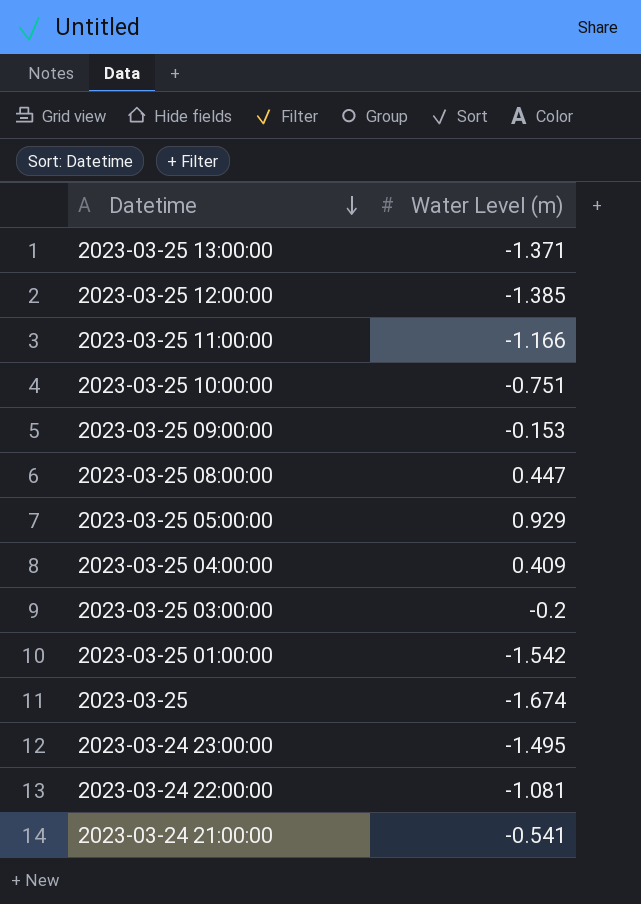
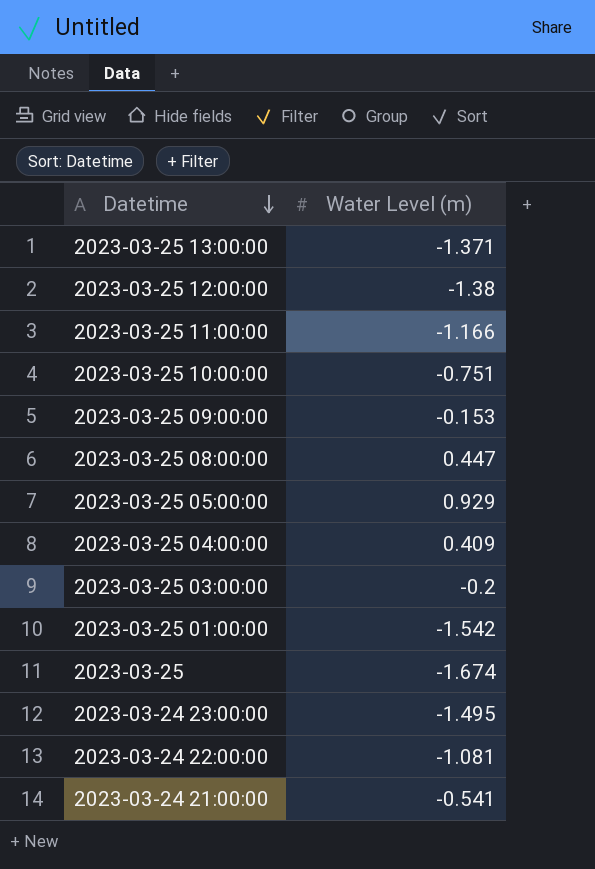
2023-03-25 12:00:00 | Water Level (m): -1.385 -> -1.38

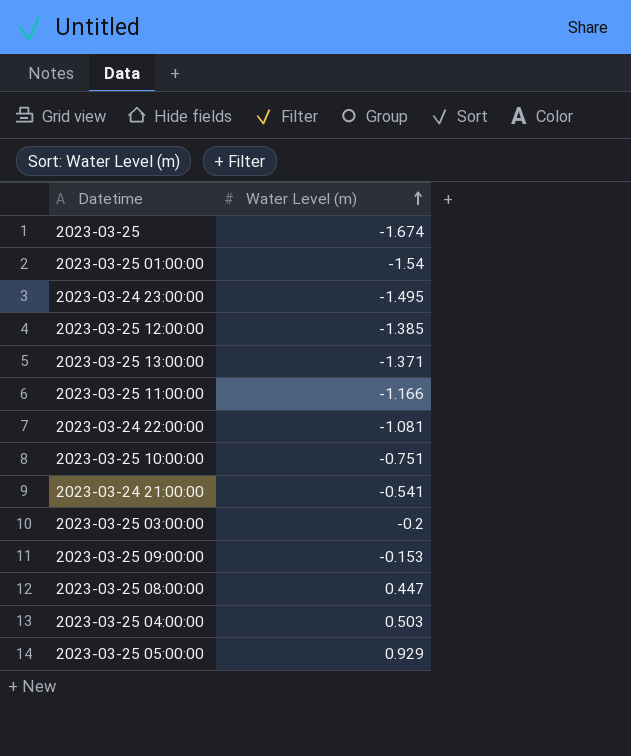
row order: Datetime descending -> Water Level (m) ascending
2023-03-25 01:00:00 | Water Level (m): -1.542 -> -1.54
2023-03-25 12:00:00 | Water Level (m): -1.38 -> -1.385
2023-03-25 04:00:00 | Water Level (m): 0.409 -> 0.503

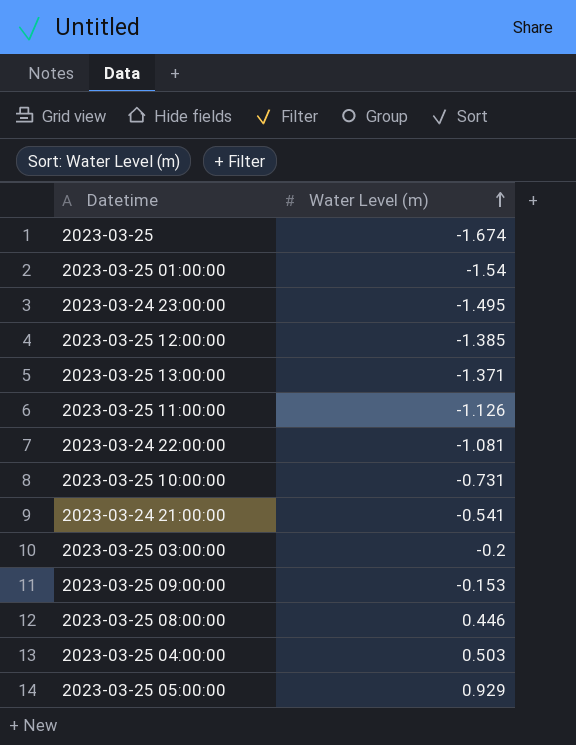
2023-03-25 11:00:00 | Water Level (m): -1.166 -> -1.126
2023-03-25 10:00:00 | Water Level (m): -0.751 -> -0.731
2023-03-25 08:00:00 | Water Level (m): 0.447 -> 0.446

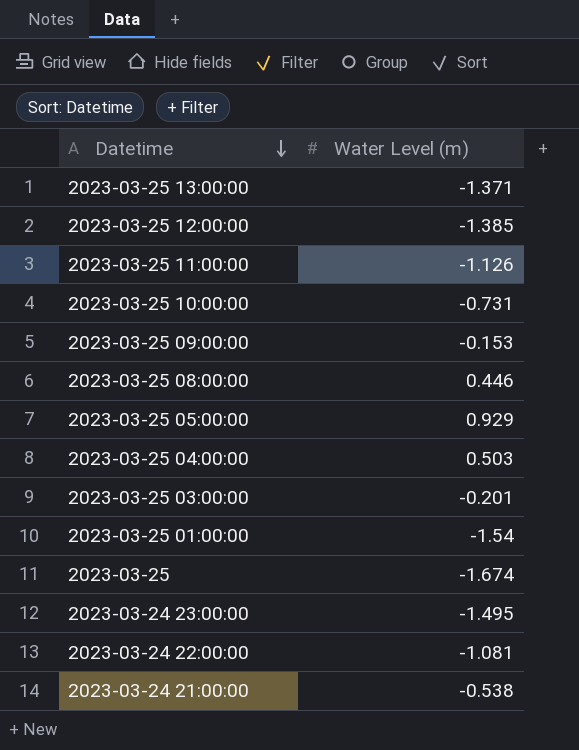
row order: Water Level (m) ascending -> Datetime descending
2023-03-25 03:00:00 | Water Level (m): -0.2 -> -0.201
2023-03-24 21:00:00 | Water Level (m): -0.541 -> -0.538

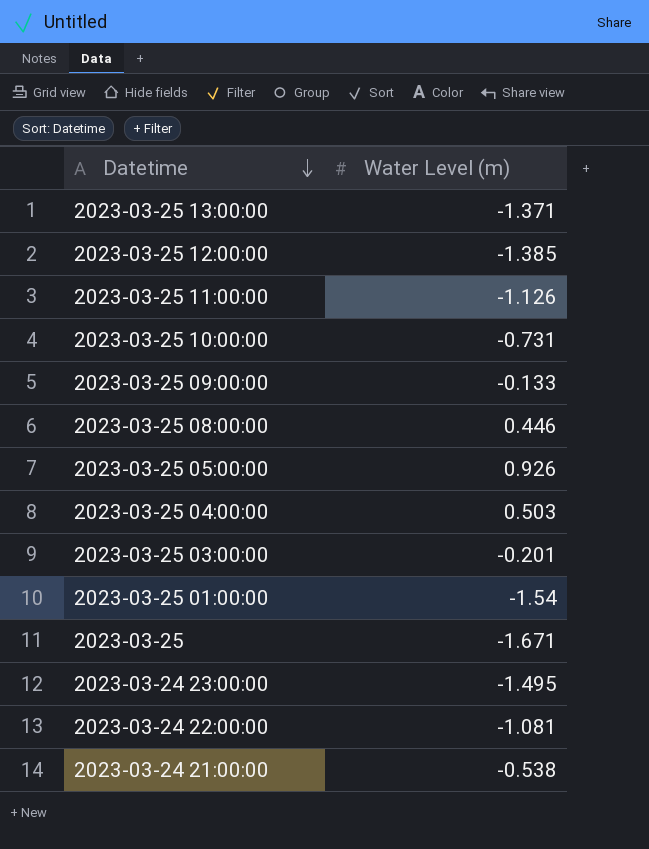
2023-03-25 09:00:00 | Water Level (m): -0.153 -> -0.133
2023-03-25 05:00:00 | Water Level (m): 0.929 -> 0.926
2023-03-25 | Water Level (m): -1.674 -> -1.671

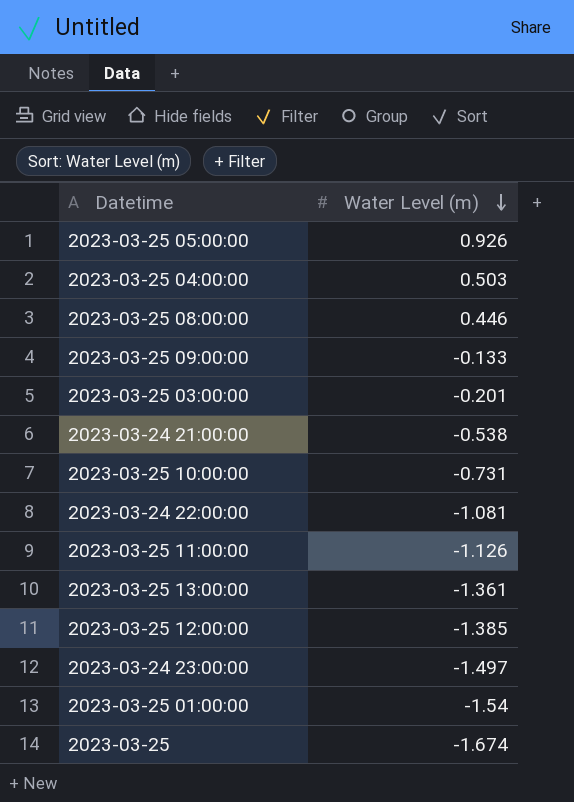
row order: Datetime descending -> Water Level (m) descending
2023-03-25 13:00:00 | Water Level (m): -1.371 -> -1.361
2023-03-24 23:00:00 | Water Level (m): -1.495 -> -1.497
2023-03-25 | Water Level (m): -1.671 -> -1.674

